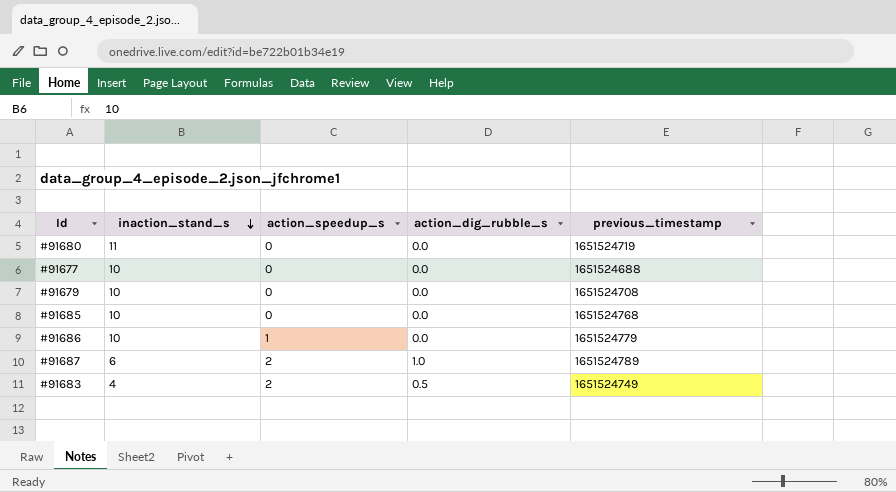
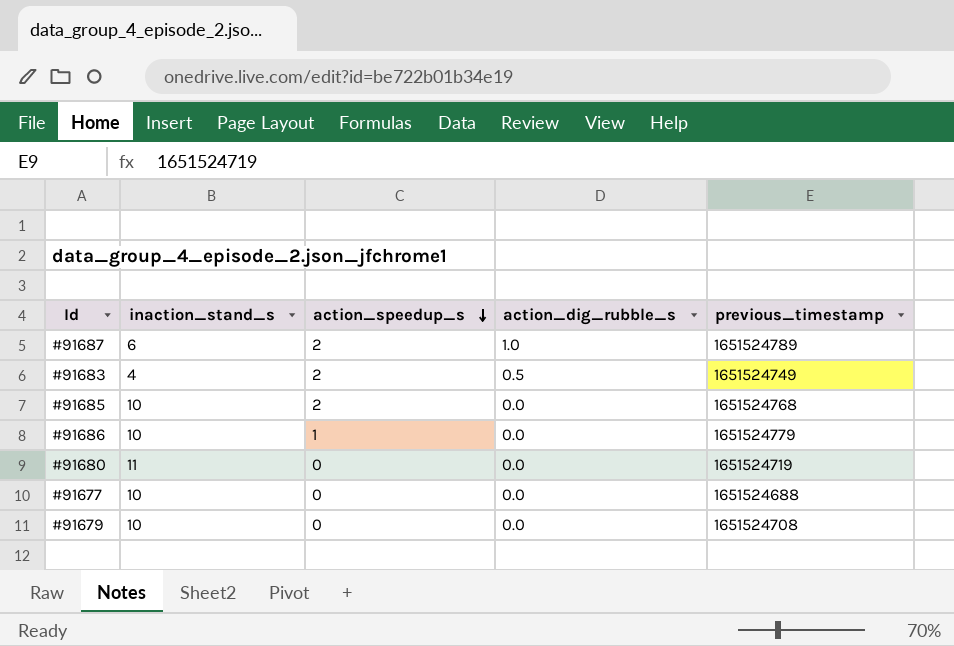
row order: inaction_stand_s descending -> action_speedup_s descending
#91685 | action_speedup_s: 0 -> 2

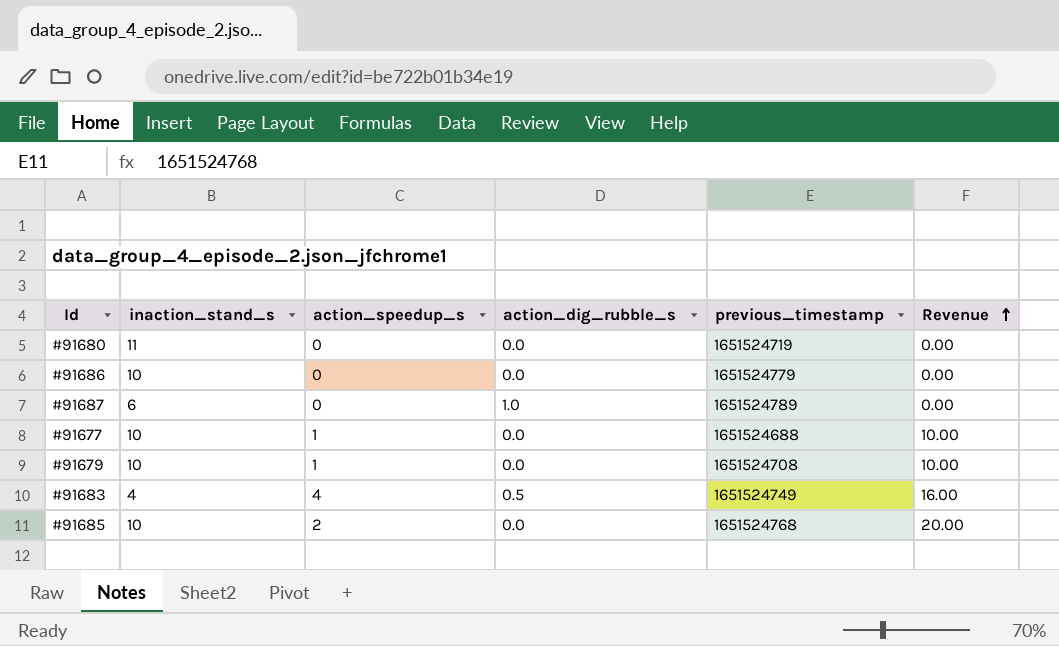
row order: action_speedup_s descending -> Revenue ascending
column Revenue | formula: none -> [inaction_stand_s] * [action_speedup_s]
#91686 | action_speedup_s: 1 -> 0
#91687 | action_speedup_s: 2 -> 0
#91677 | action_speedup_s: 0 -> 1
#91679 | action_speedup_s: 0 -> 1
#91683 | action_speedup_s: 2 -> 4

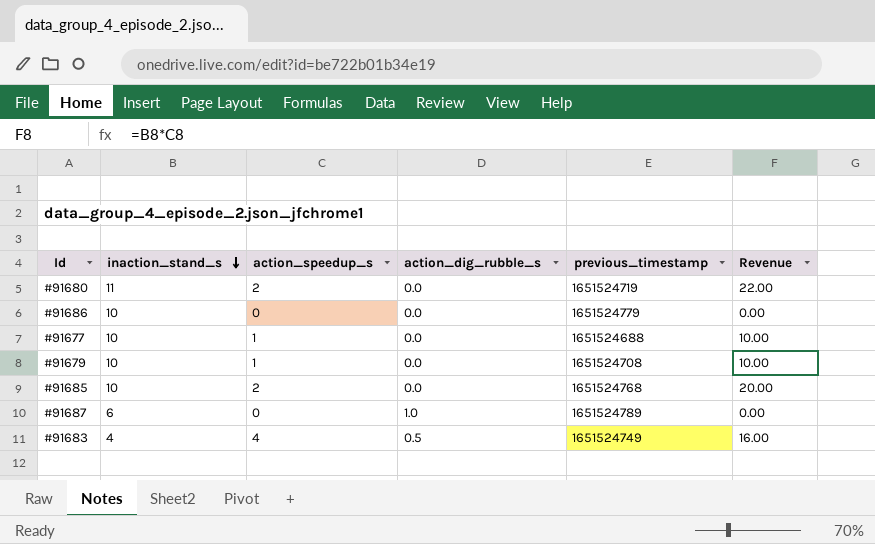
row order: Revenue ascending -> inaction_stand_s descending
#91680 | action_speedup_s: 0 -> 2
#91680 | Revenue: 0.00 -> 22.00

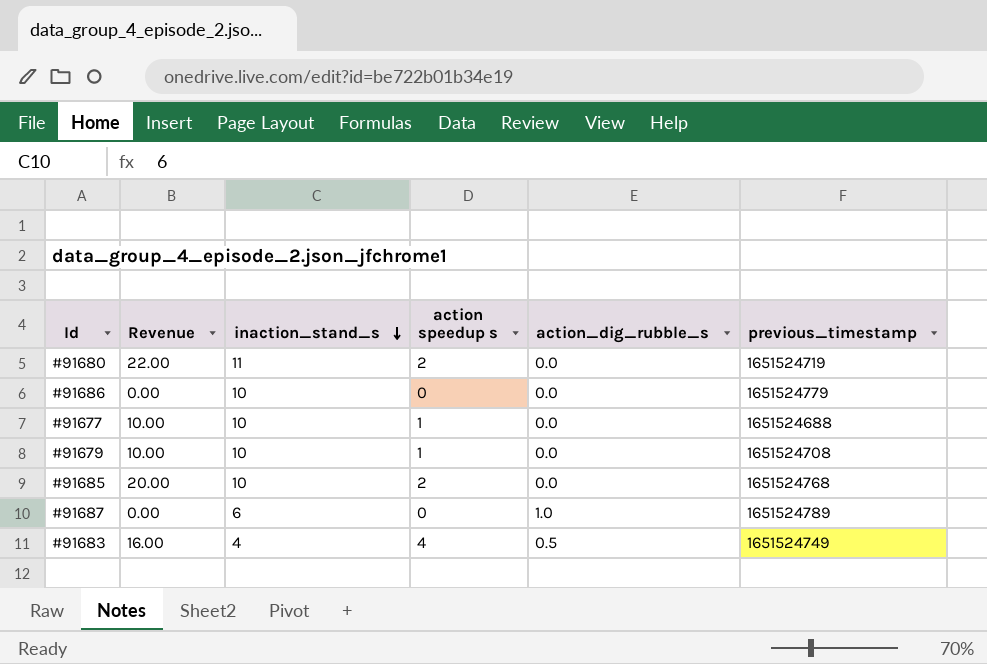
column Revenue | position: 6 -> 2
column name: action_speedup_s -> action speedup s

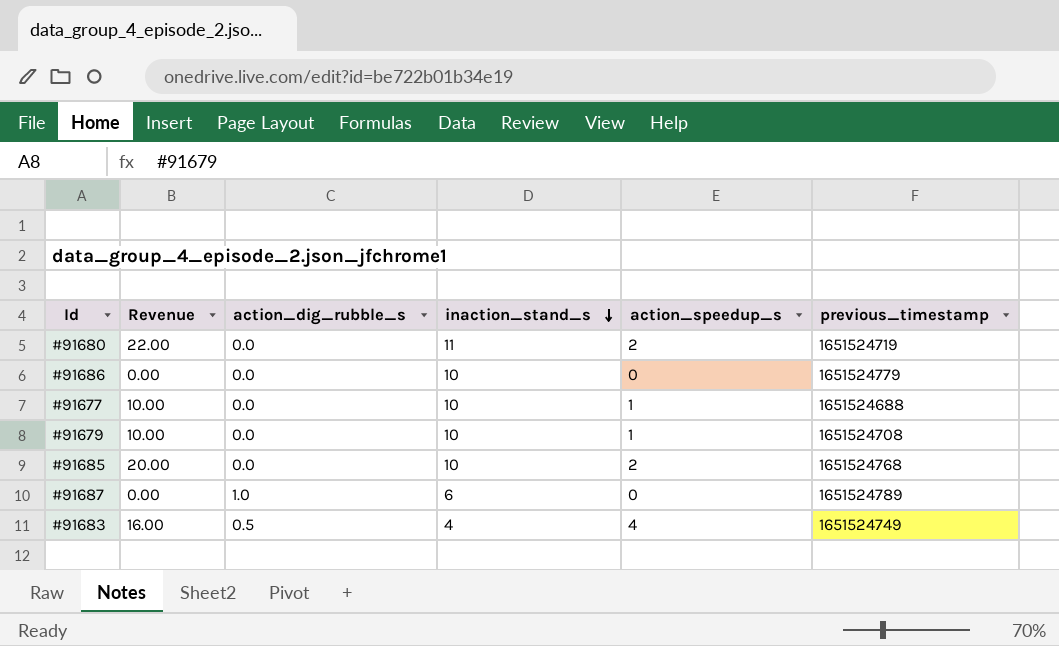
column action_dig_rubble_s | position: 5 -> 3
column name: action speedup s -> action_speedup_s

